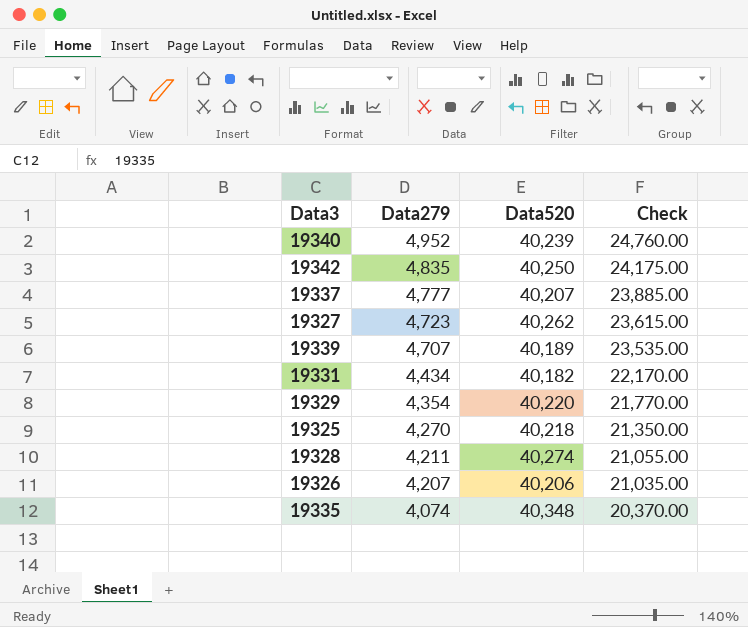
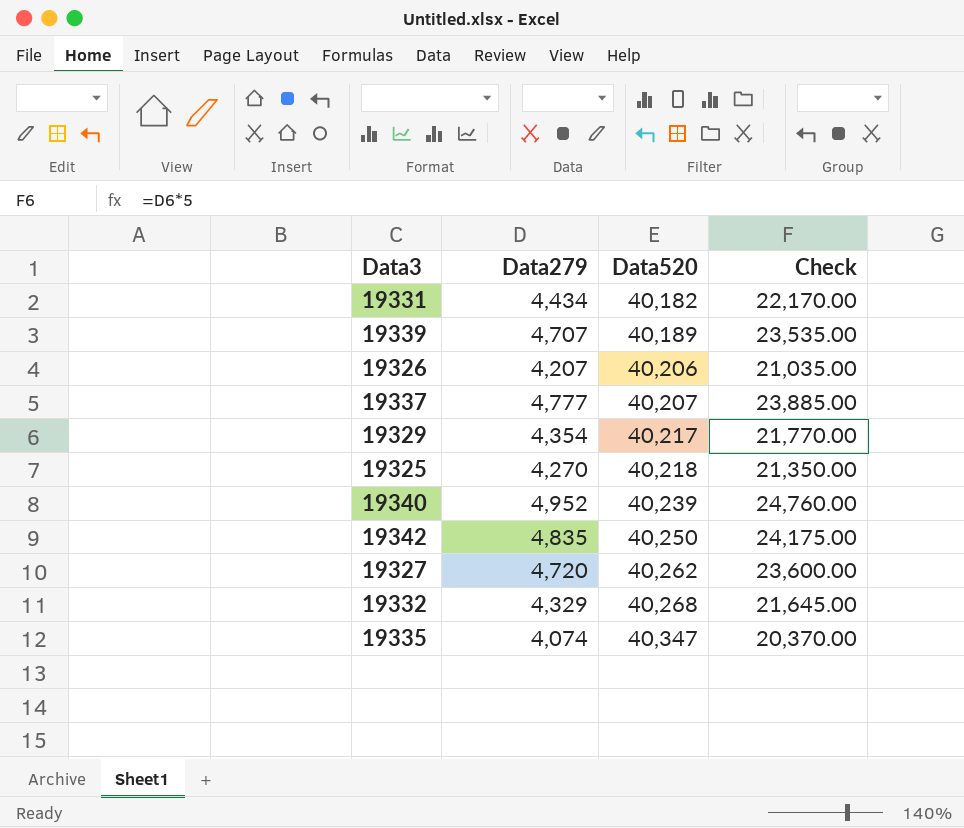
row order: Data279 descending -> Data520 ascending
row 19328: 4,211 | 40,274 | 21,055.00 -> none
19329 | Data520: 40,220 -> 40,217
19327 | Data279: 4,723 -> 4,720
19327 | Check: 23,615.00 -> 23,600.00
row 19332: none -> 4,329 | 40,268 | 21,645.00
19335 | Data520: 40,348 -> 40,347

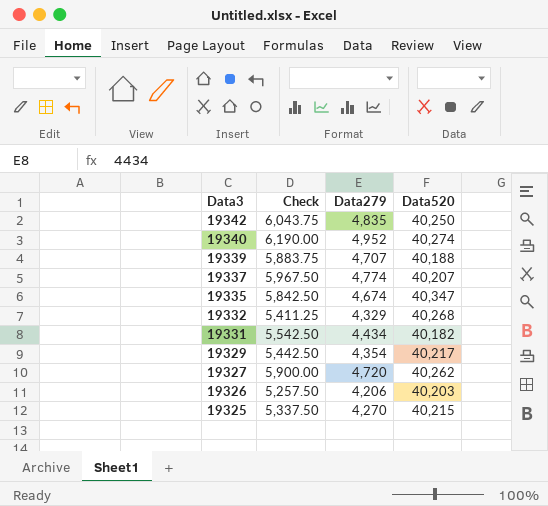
row order: Data520 ascending -> Data3 descending
column Check | formula: [Data279] * 5 -> [Data279] * 1.25
column Check | position: 4 -> 2
19340 | Data520: 40,239 -> 40,274
19339 | Data520: 40,189 -> 40,188
19337 | Data279: 4,777 -> 4,774
19335 | Data279: 4,074 -> 4,674
19326 | Data279: 4,207 -> 4,206
19326 | Data520: 40,206 -> 40,203
19325 | Data520: 40,218 -> 40,215

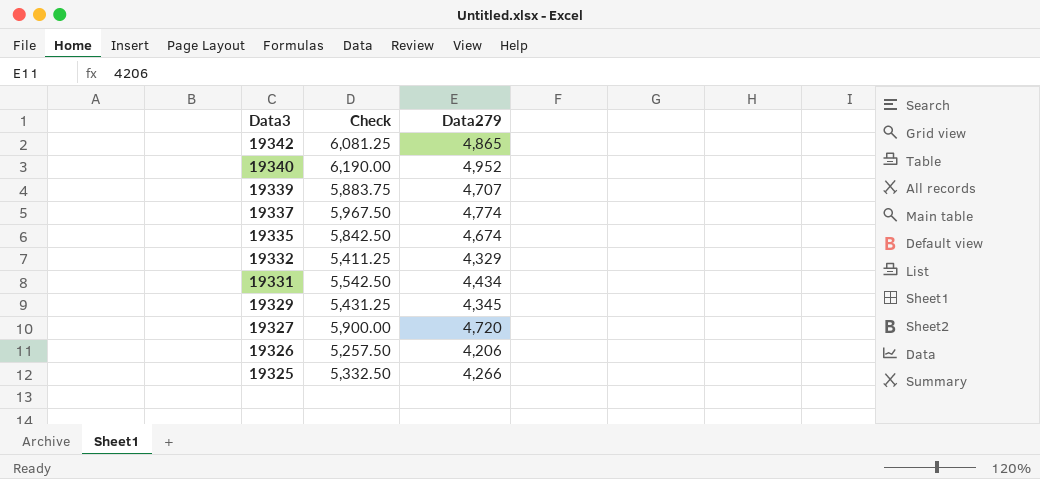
column Data520 | position: 4 -> none
19342 | Check: 6,043.75 -> 6,081.25
19342 | Data279: 4,835 -> 4,865
19329 | Check: 5,442.50 -> 5,431.25
19329 | Data279: 4,354 -> 4,345
19325 | Check: 5,337.50 -> 5,332.50
19325 | Data279: 4,270 -> 4,266

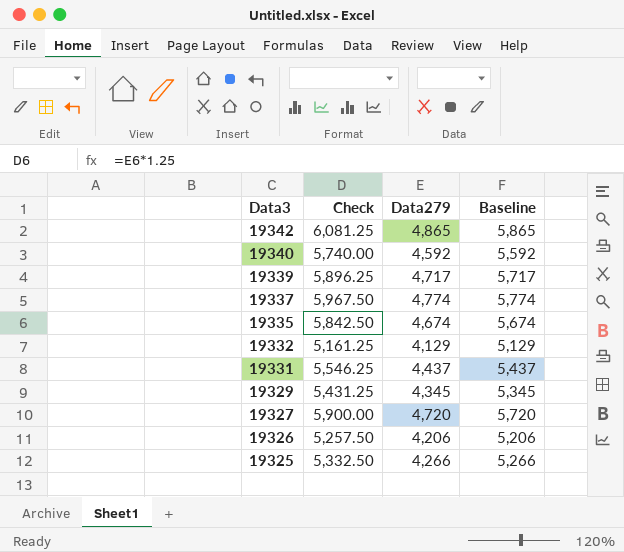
column Baseline | formula: none -> [Data279] + 1000
19340 | Check: 6,190.00 -> 5,740.00
19340 | Data279: 4,952 -> 4,592
19339 | Check: 5,883.75 -> 5,896.25
19339 | Data279: 4,707 -> 4,717
19332 | Check: 5,411.25 -> 5,161.25
19332 | Data279: 4,329 -> 4,129
19331 | Check: 5,542.50 -> 5,546.25
19331 | Data279: 4,434 -> 4,437

